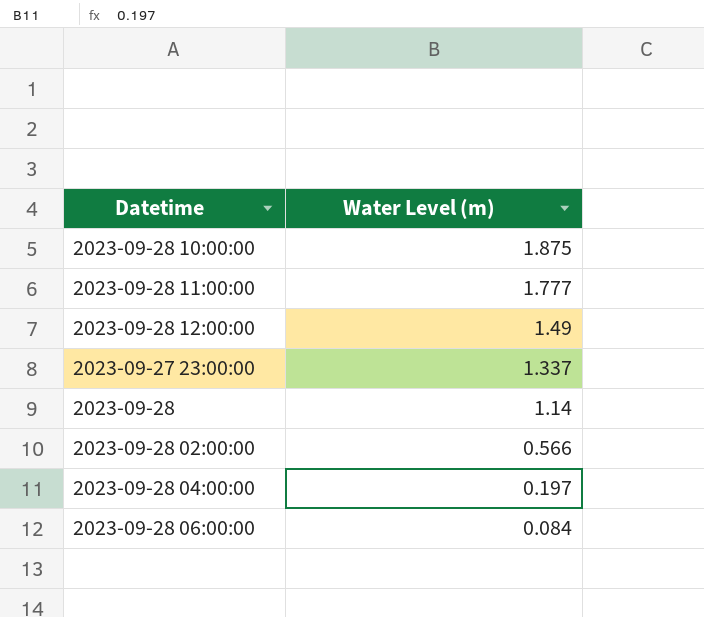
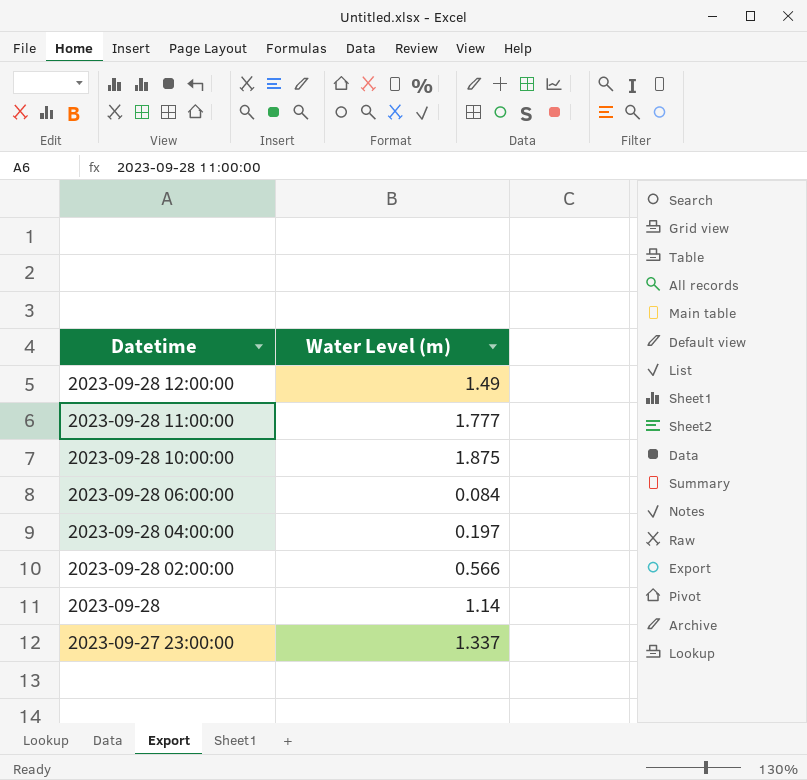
row order: Water Level (m) descending -> Datetime descending

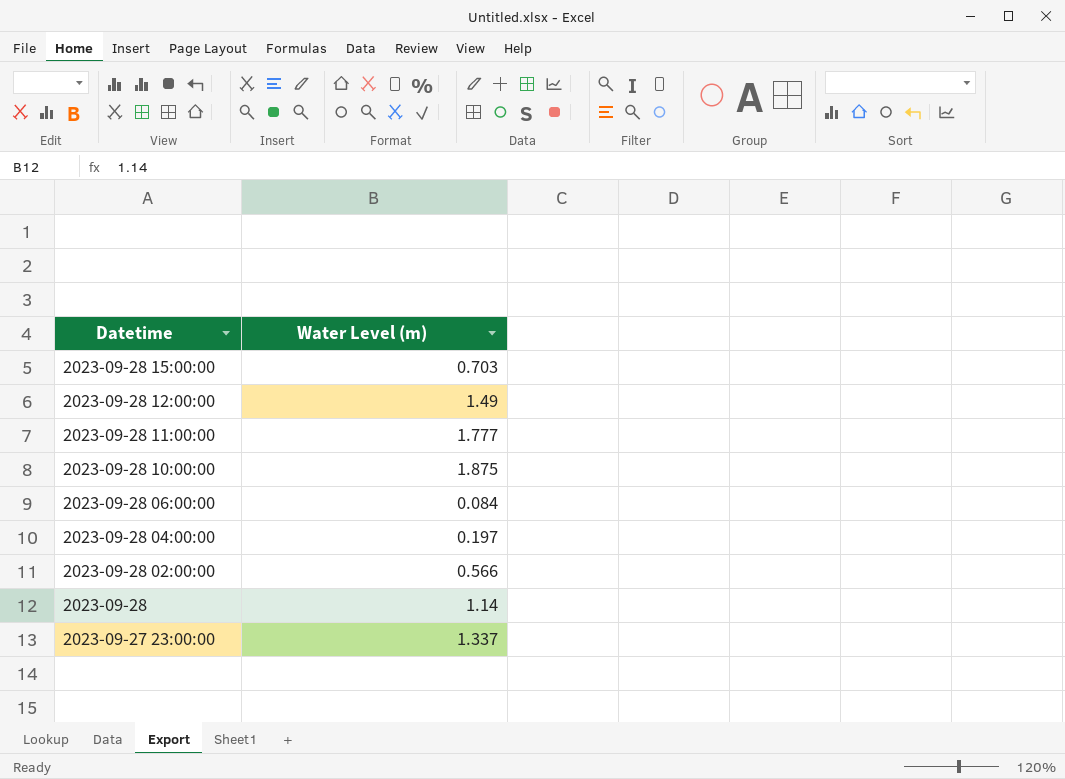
row 2023-09-28 15:00:00: none -> 0.703

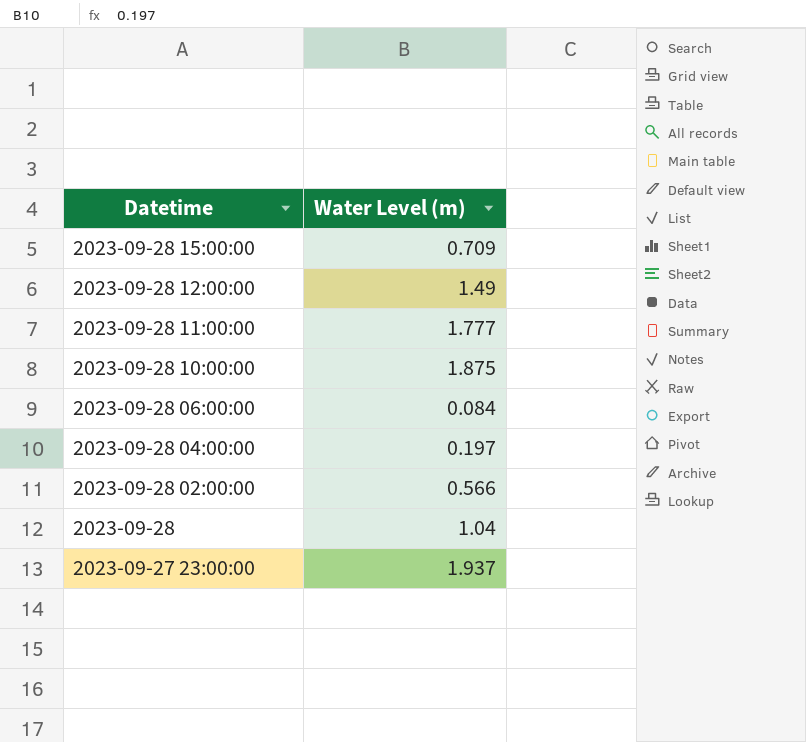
2023-09-28 15:00:00 | Water Level (m): 0.703 -> 0.709
2023-09-28 | Water Level (m): 1.14 -> 1.04
2023-09-27 23:00:00 | Water Level (m): 1.337 -> 1.937

